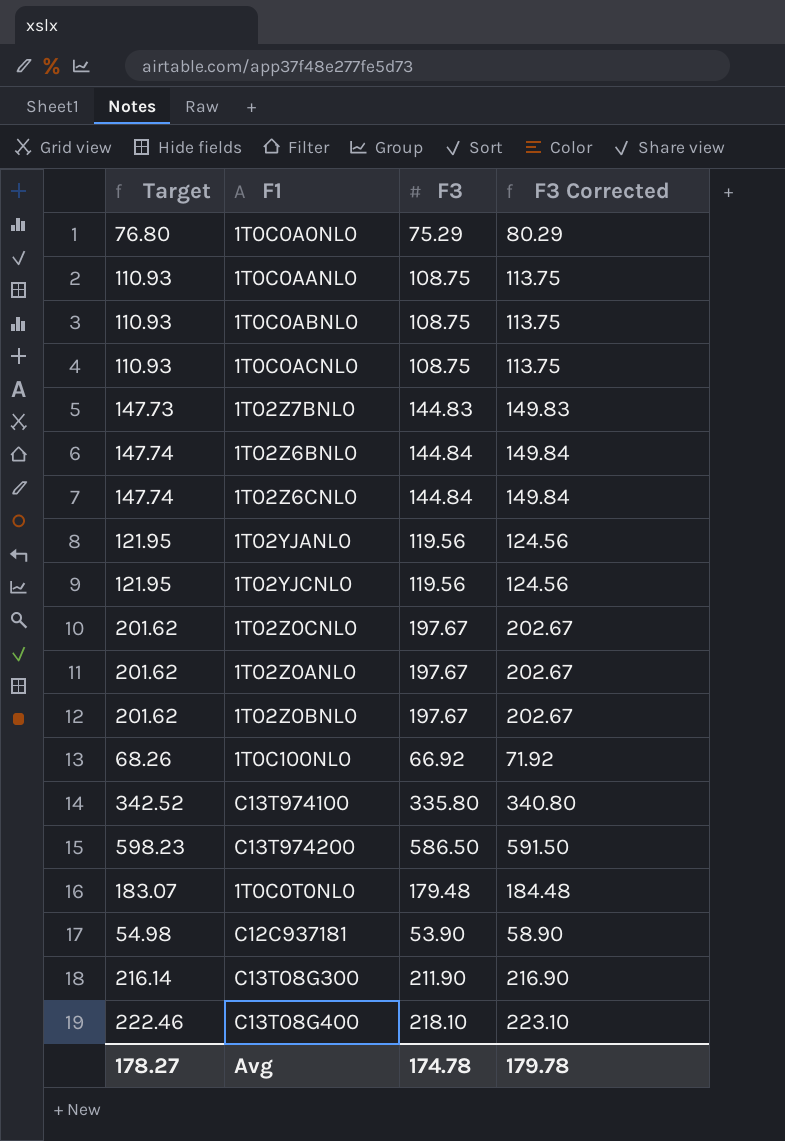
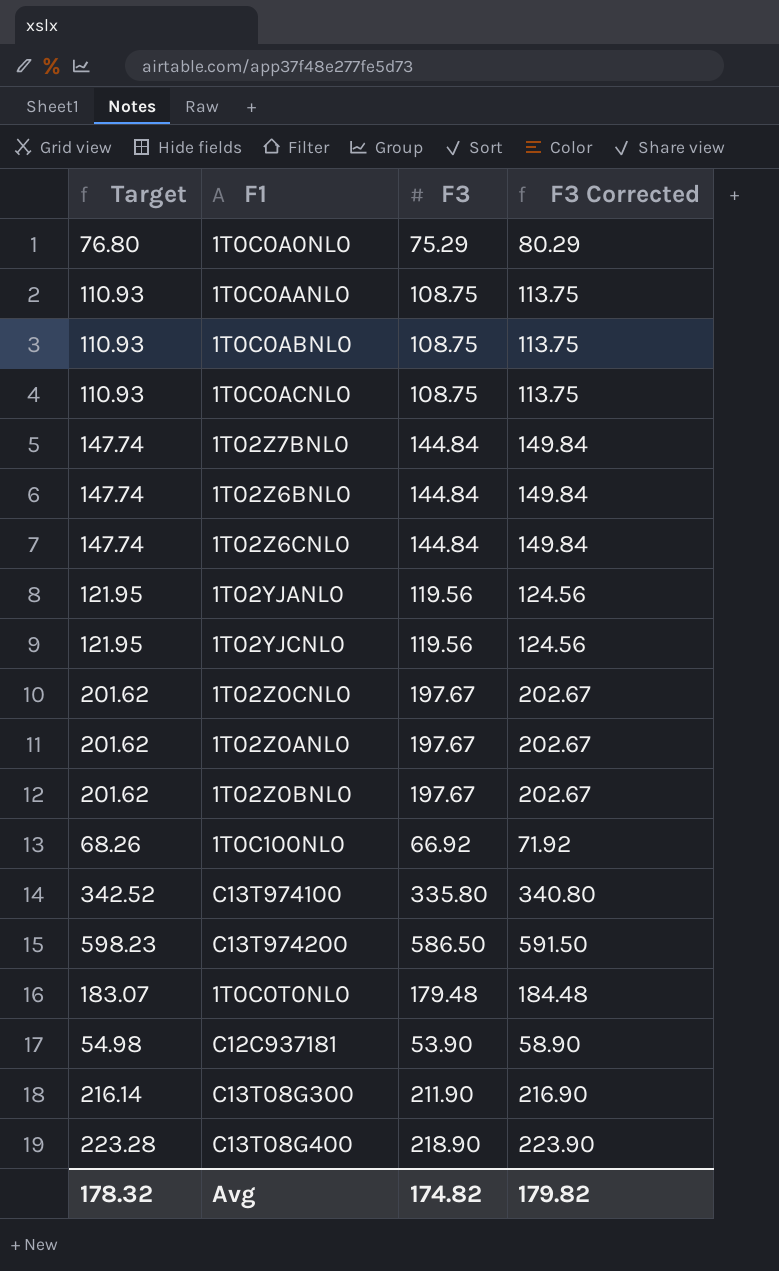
1T02Z7BNL0 | Target: 147.73 -> 147.74
1T02Z7BNL0 | F3: 144.83 -> 144.84
1T02Z7BNL0 | F3 Corrected: 149.83 -> 149.84
C13T08G400 | Target: 222.46 -> 223.28
C13T08G400 | F3: 218.10 -> 218.90
C13T08G400 | F3 Corrected: 223.10 -> 223.90
Avg | Target: 178.27 -> 178.32
Avg | F3: 174.78 -> 174.82
Avg | F3 Corrected: 179.78 -> 179.82

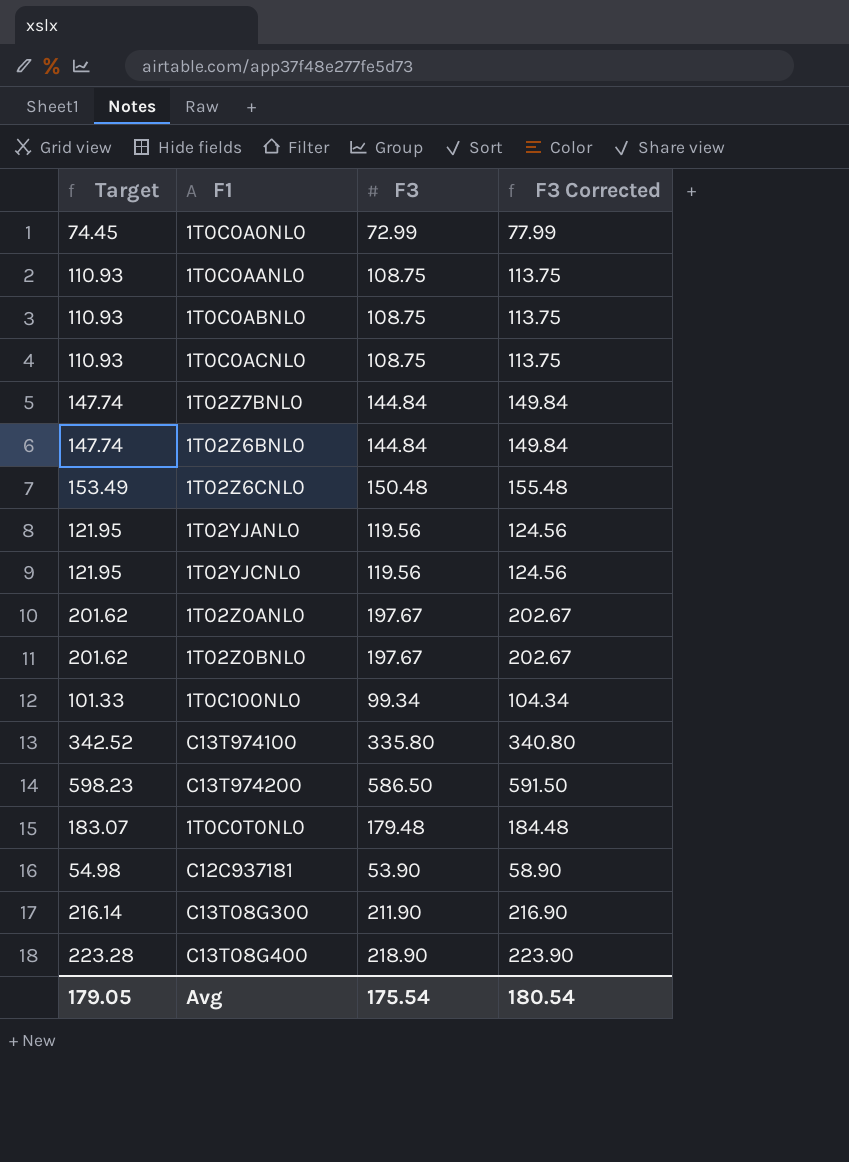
row 1T02Z0CNL0: 201.62 | 197.67 | 202.67 -> none
1T0C0A0NL0 | Target: 76.80 -> 74.45
1T0C0A0NL0 | F3: 75.29 -> 72.99
1T0C0A0NL0 | F3 Corrected: 80.29 -> 77.99
1T02Z6CNL0 | Target: 147.74 -> 153.49
1T02Z6CNL0 | F3: 144.84 -> 150.48
1T02Z6CNL0 | F3 Corrected: 149.84 -> 155.48
1T0C100NL0 | Target: 68.26 -> 101.33
1T0C100NL0 | F3: 66.92 -> 99.34
1T0C100NL0 | F3 Corrected: 71.92 -> 104.34
Avg | Target: 178.32 -> 179.05
Avg | F3: 174.82 -> 175.54
Avg | F3 Corrected: 179.82 -> 180.54

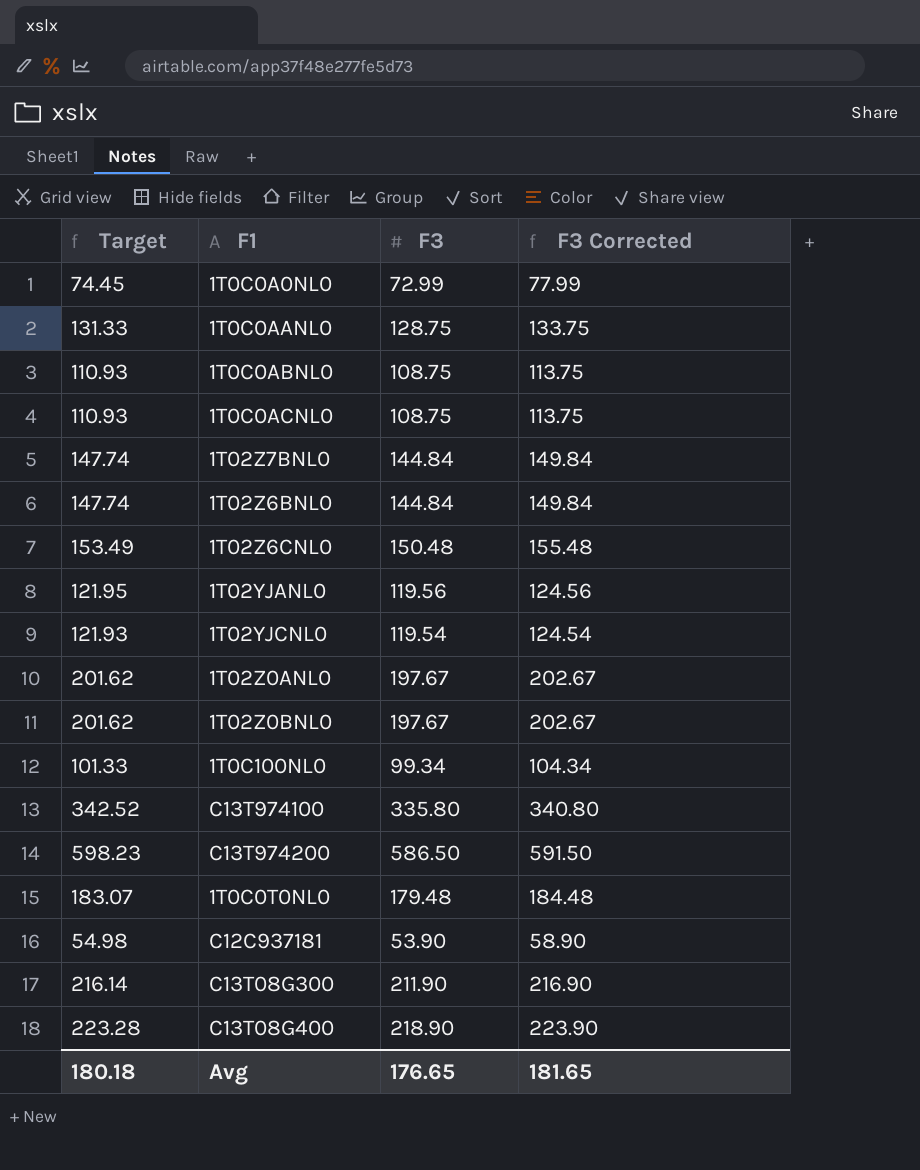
1T0C0AANL0 | Target: 110.93 -> 131.33
1T0C0AANL0 | F3: 108.75 -> 128.75
1T0C0AANL0 | F3 Corrected: 113.75 -> 133.75
1T02YJCNL0 | Target: 121.95 -> 121.93
1T02YJCNL0 | F3: 119.56 -> 119.54
1T02YJCNL0 | F3 Corrected: 124.56 -> 124.54
Avg | Target: 179.05 -> 180.18
Avg | F3: 175.54 -> 176.65
Avg | F3 Corrected: 180.54 -> 181.65

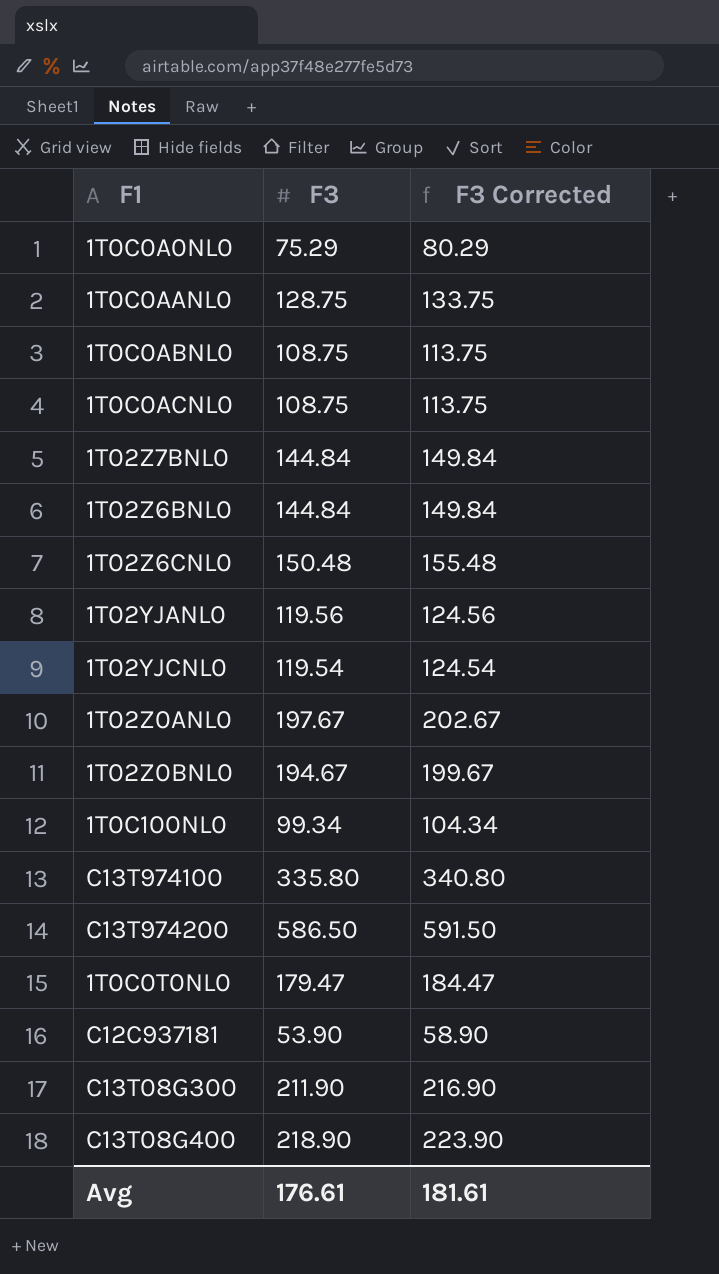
column Target | formula: [F3] * 1.02 -> none
1T0C0A0NL0 | F3: 72.99 -> 75.29
1T0C0A0NL0 | F3 Corrected: 77.99 -> 80.29
1T02Z0BNL0 | F3: 197.67 -> 194.67
1T02Z0BNL0 | F3 Corrected: 202.67 -> 199.67
1T0C0T0NL0 | F3: 179.48 -> 179.47
1T0C0T0NL0 | F3 Corrected: 184.48 -> 184.47
Avg | F3: 176.65 -> 176.61
Avg | F3 Corrected: 181.65 -> 181.61

